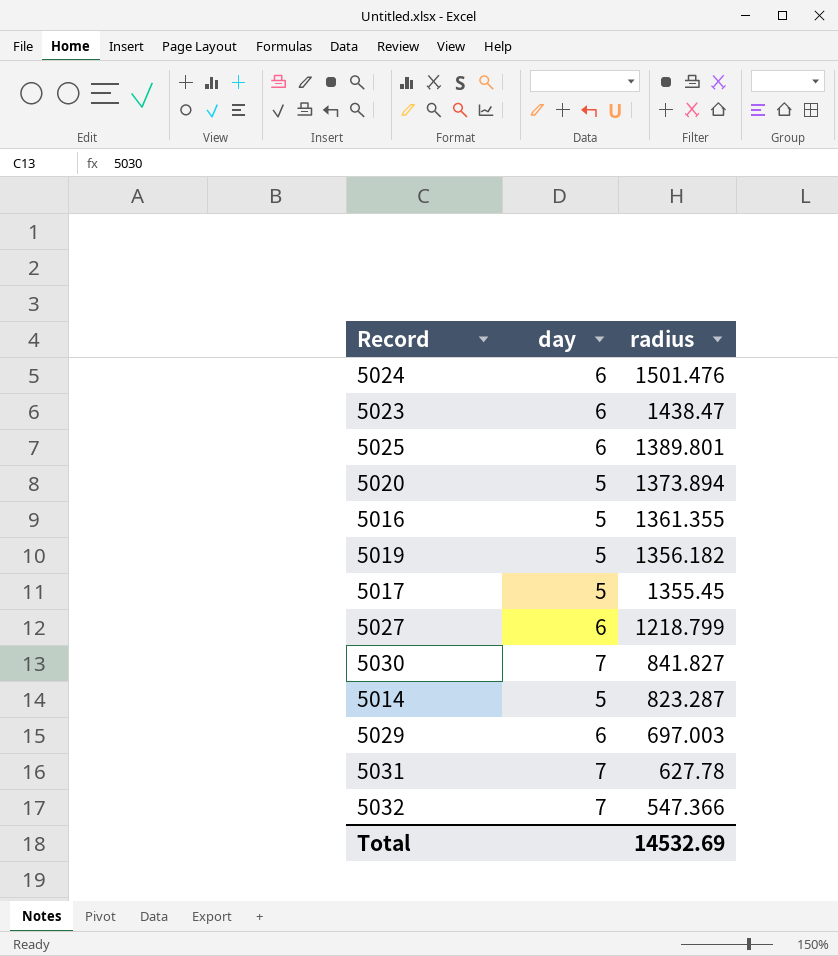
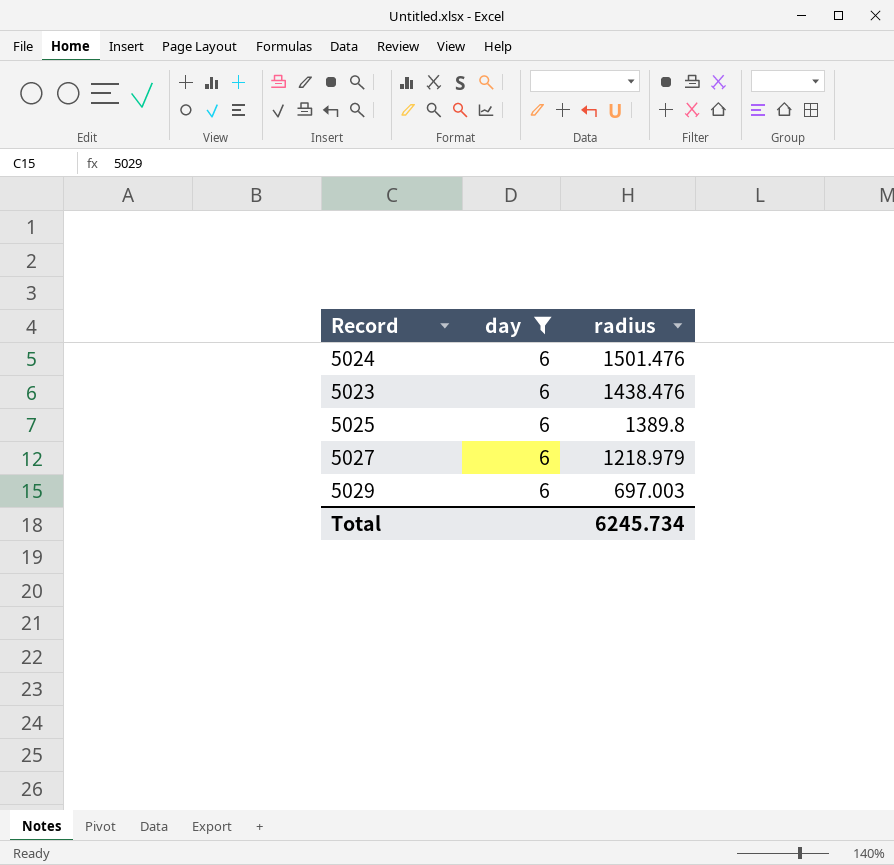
filter: none -> day = 6
5023 | radius: 1438.47 -> 1438.476
5025 | radius: 1389.801 -> 1389.8
5027 | radius: 1218.799 -> 1218.979
Total | radius: 14532.69 -> 6245.734

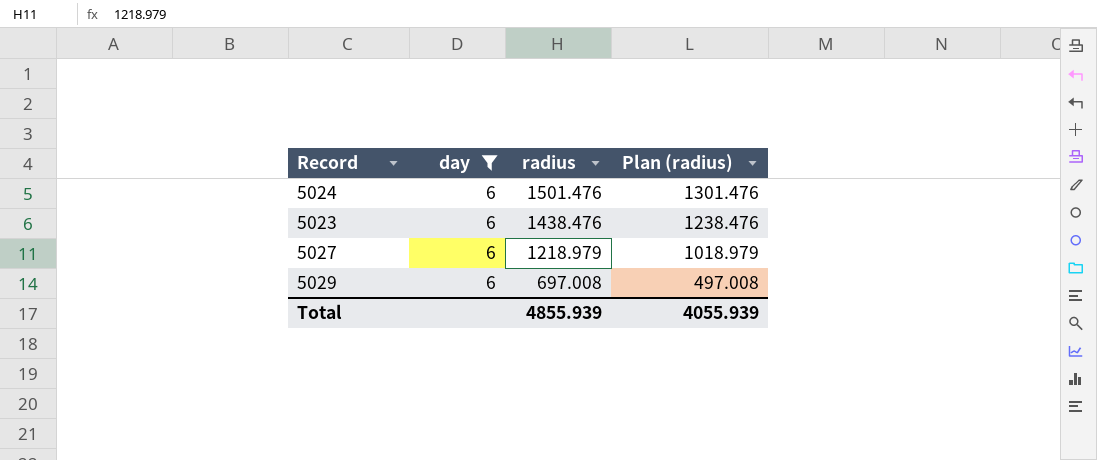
column Plan (radius) | formula: none -> [radius] - 200
row 5025: 6 | 1389.8 -> none
5029 | radius: 697.003 -> 697.008
Total | radius: 6245.734 -> 4855.939

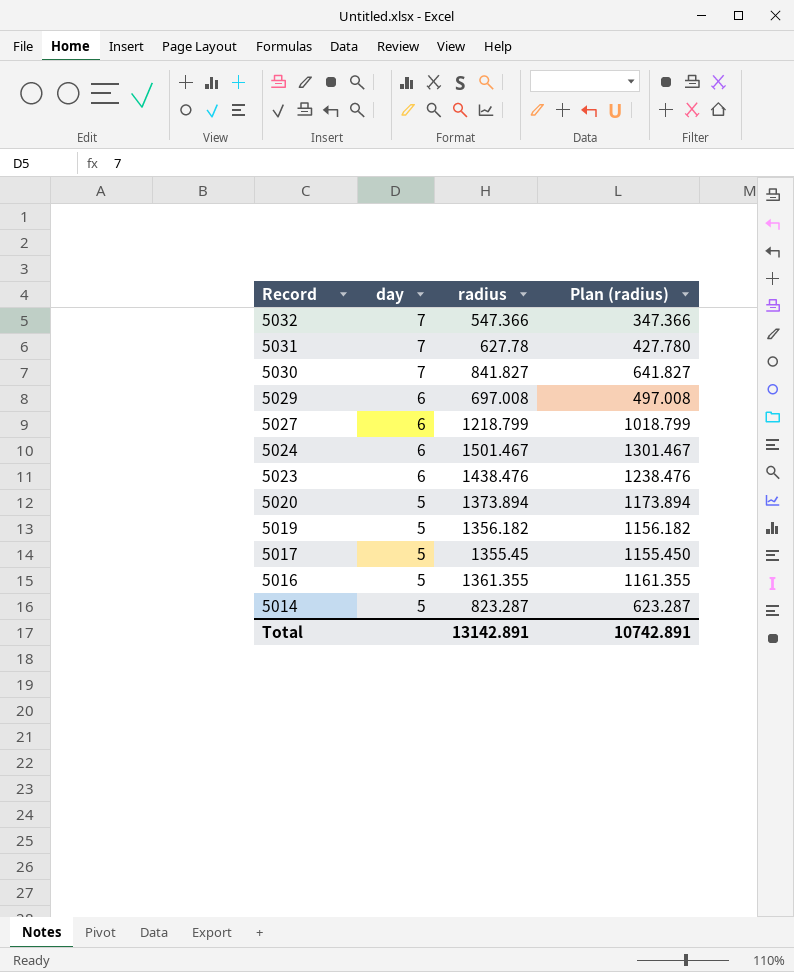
filter: day = 6 -> none
row order: radius descending -> Record descending
5027 | radius: 1218.979 -> 1218.799
5027 | Plan (radius): 1018.979 -> 1018.799
5024 | radius: 1501.476 -> 1501.467
5024 | Plan (radius): 1301.476 -> 1301.467
Total | radius: 4855.939 -> 13142.891
Total | Plan (radius): 4055.939 -> 10742.891

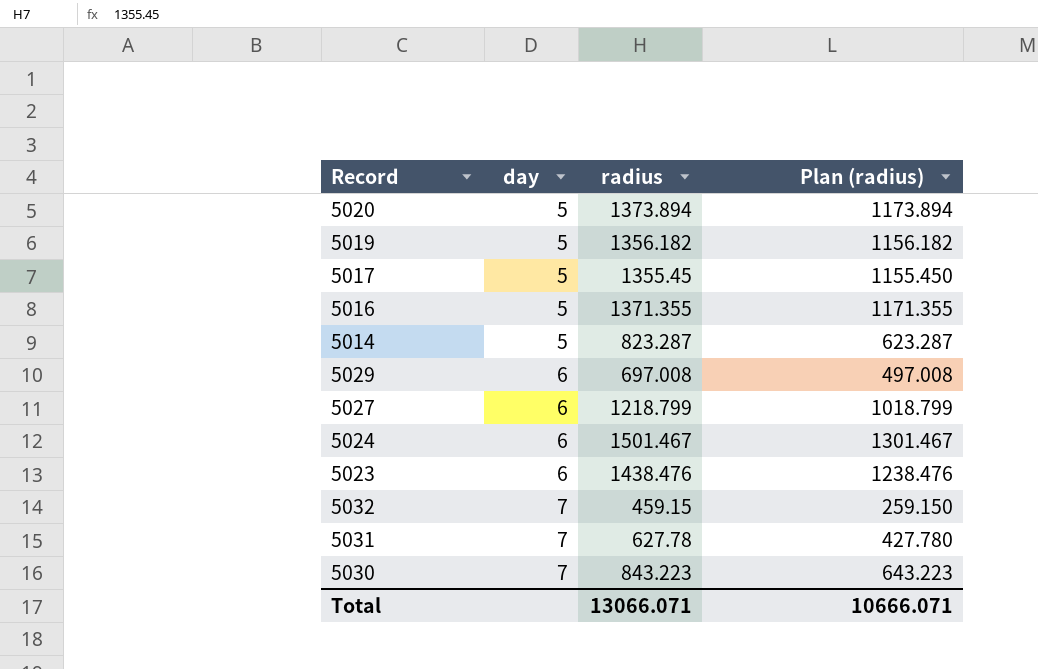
row order: Record descending -> day ascending
5016 | radius: 1361.355 -> 1371.355
5016 | Plan (radius): 1161.355 -> 1171.355
5032 | radius: 547.366 -> 459.15
5032 | Plan (radius): 347.366 -> 259.150
5030 | radius: 841.827 -> 843.223
5030 | Plan (radius): 641.827 -> 643.223
Total | radius: 13142.891 -> 13066.071
Total | Plan (radius): 10742.891 -> 10666.071

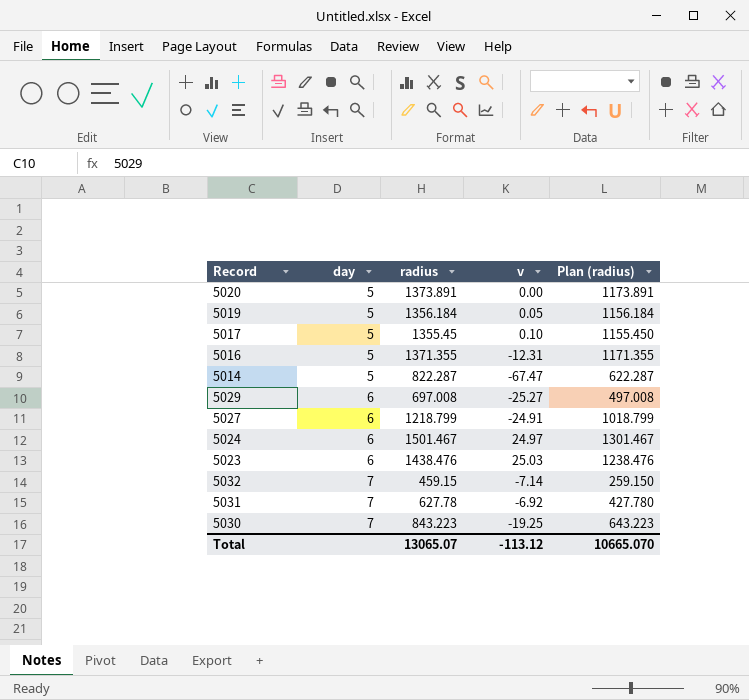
column v | position: none -> 4
5020 | radius: 1373.894 -> 1373.891
5020 | Plan (radius): 1173.894 -> 1173.891
5019 | radius: 1356.182 -> 1356.184
5019 | Plan (radius): 1156.182 -> 1156.184
5014 | radius: 823.287 -> 822.287
5014 | Plan (radius): 623.287 -> 622.287
Total | radius: 13066.071 -> 13065.07
Total | Plan (radius): 10666.071 -> 10665.070

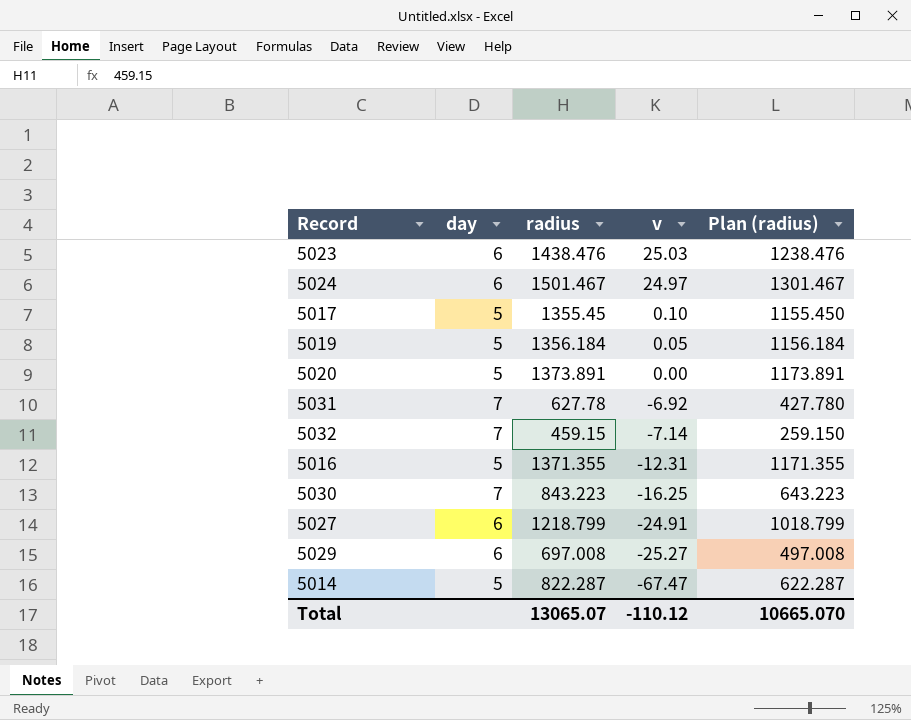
row order: day ascending -> v descending
5030 | v: -19.25 -> -16.25
Total | v: -113.12 -> -110.12

